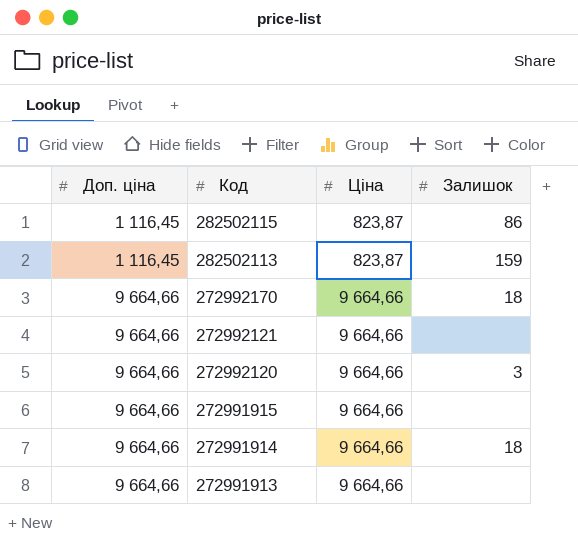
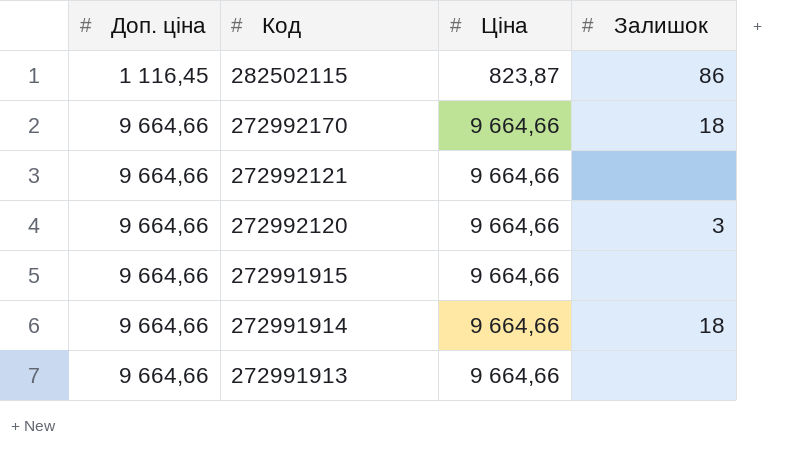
row 282502113: 1 116,45 | 823,87 | 159 -> none

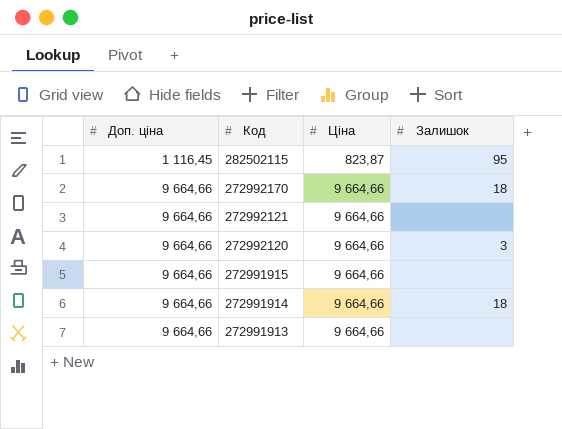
282502115 | Залишок: 86 -> 95

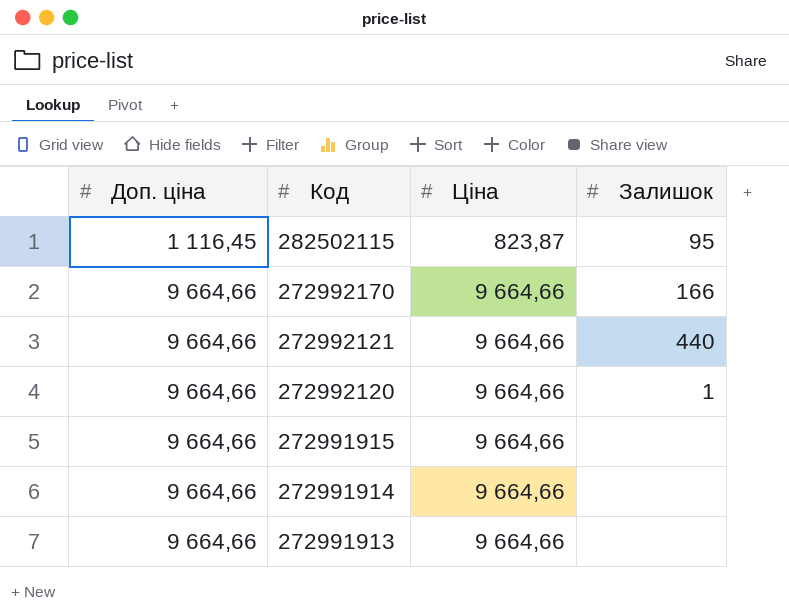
272992170 | Залишок: 18 -> 166
272992121 | Залишок: none -> 440
272992120 | Залишок: 3 -> 1
272991914 | Залишок: 18 -> none

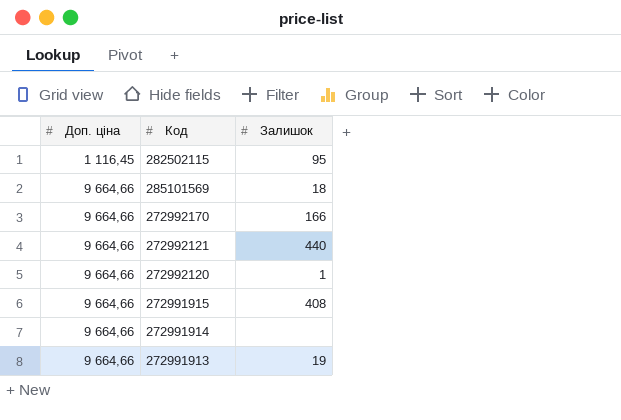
column Ціна | position: 3 -> none
row 285101569: none -> 9 664,66 | 18
272991915 | Залишок: none -> 408
272991913 | Залишок: none -> 19

